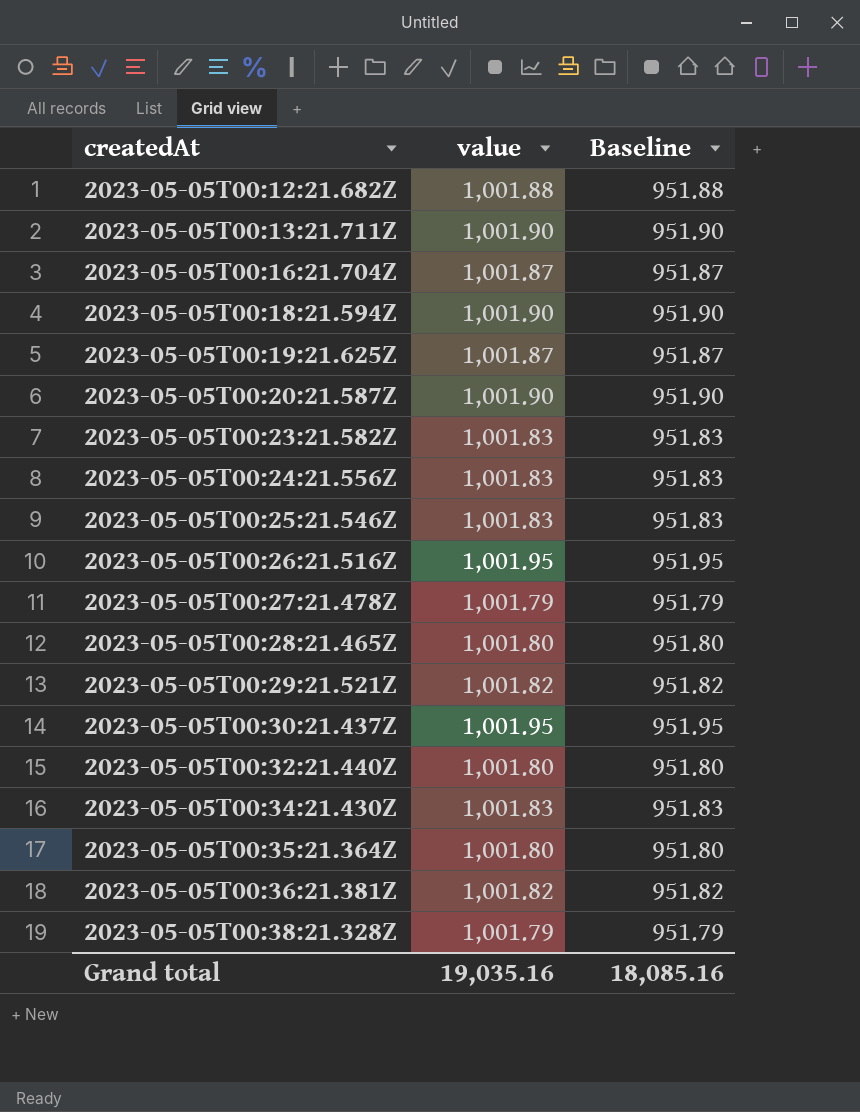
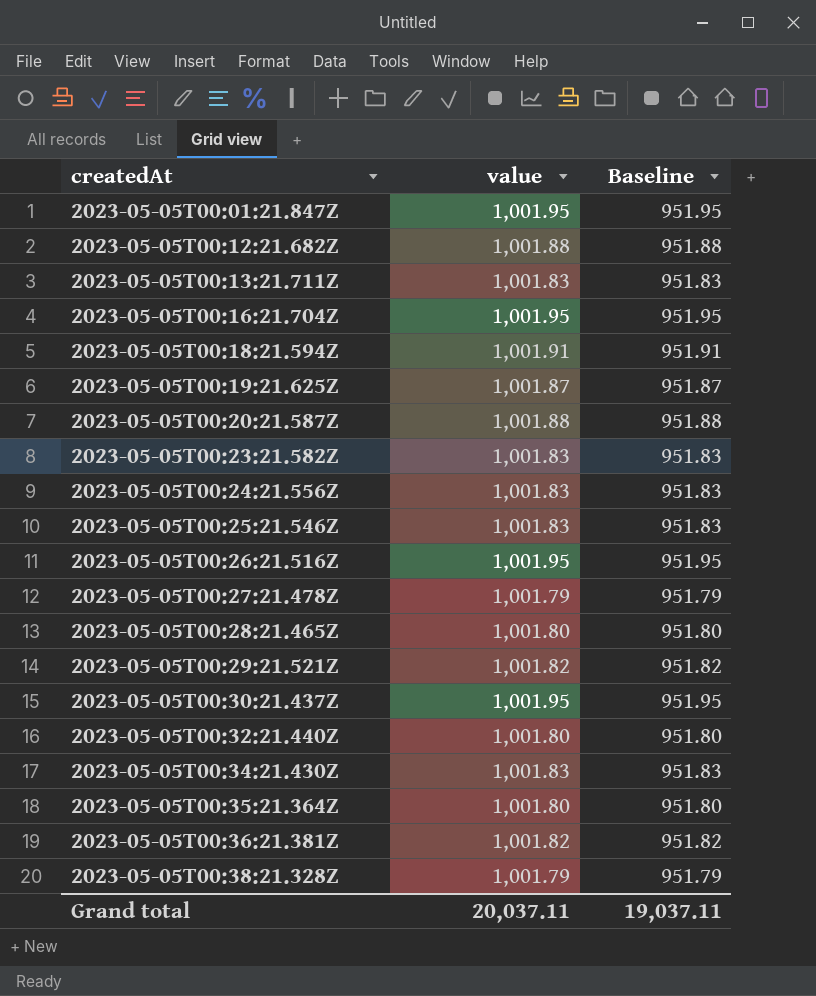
row 2023-05-05T00:01:21.847Z: none -> 1,001.95 | 951.95
2023-05-05T00:13:21.711Z | value: 1,001.90 -> 1,001.83
2023-05-05T00:13:21.711Z | Baseline: 951.90 -> 951.83
2023-05-05T00:16:21.704Z | value: 1,001.87 -> 1,001.95
2023-05-05T00:16:21.704Z | Baseline: 951.87 -> 951.95
2023-05-05T00:18:21.594Z | value: 1,001.90 -> 1,001.91
2023-05-05T00:18:21.594Z | Baseline: 951.90 -> 951.91
2023-05-05T00:20:21.587Z | value: 1,001.90 -> 1,001.88
2023-05-05T00:20:21.587Z | Baseline: 951.90 -> 951.88
Grand total | value: 19,035.16 -> 20,037.11
Grand total | Baseline: 18,085.16 -> 19,037.11

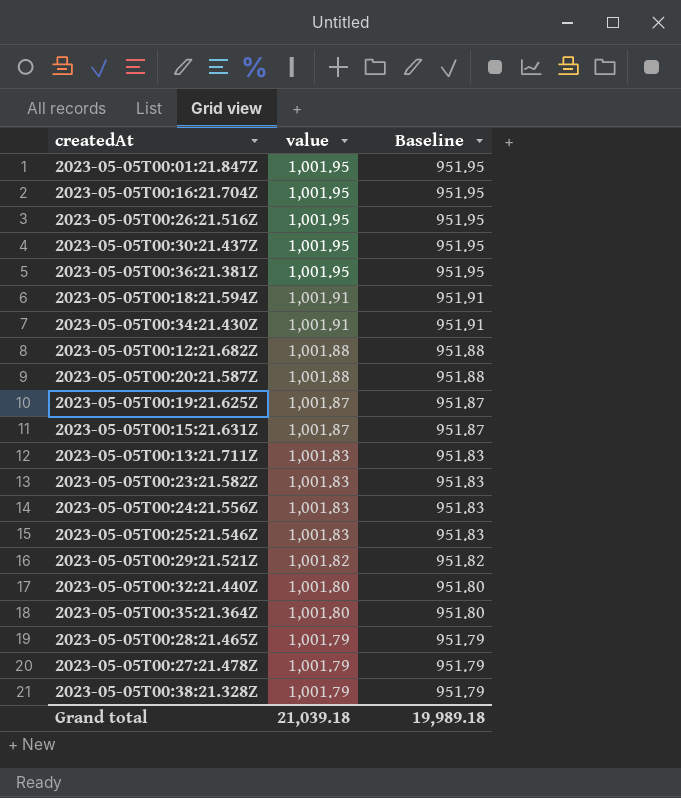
row order: createdAt ascending -> value descending
2023-05-05T00:36:21.381Z | value: 1,001.82 -> 1,001.95
2023-05-05T00:36:21.381Z | Baseline: 951.82 -> 951.95
2023-05-05T00:34:21.430Z | value: 1,001.83 -> 1,001.91
2023-05-05T00:34:21.430Z | Baseline: 951.83 -> 951.91
row 2023-05-05T00:15:21.631Z: none -> 1,001.87 | 951.87
2023-05-05T00:28:21.465Z | value: 1,001.80 -> 1,001.79
2023-05-05T00:28:21.465Z | Baseline: 951.80 -> 951.79
Grand total | value: 20,037.11 -> 21,039.18
Grand total | Baseline: 19,037.11 -> 19,989.18

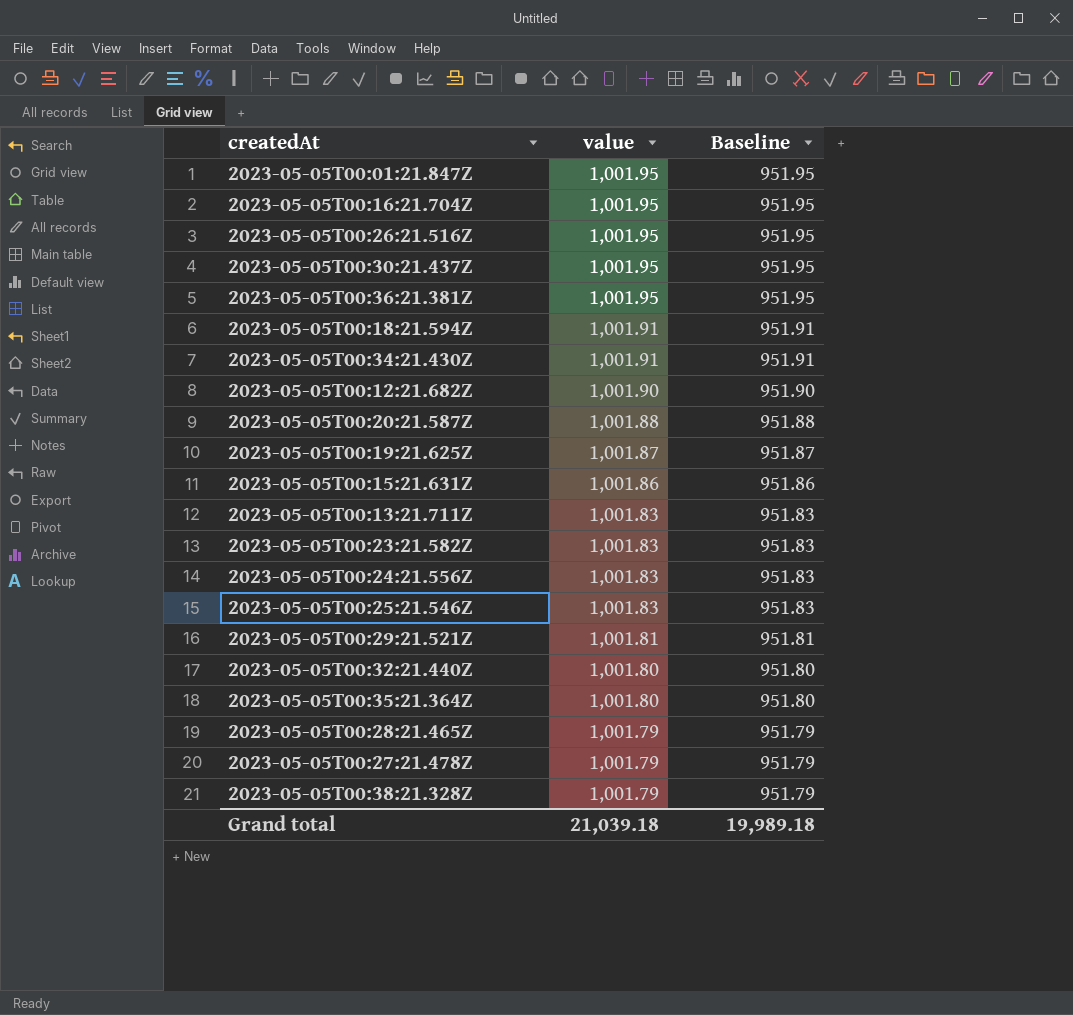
2023-05-05T00:12:21.682Z | value: 1,001.88 -> 1,001.90
2023-05-05T00:12:21.682Z | Baseline: 951.88 -> 951.90
2023-05-05T00:15:21.631Z | value: 1,001.87 -> 1,001.86
2023-05-05T00:15:21.631Z | Baseline: 951.87 -> 951.86
2023-05-05T00:29:21.521Z | value: 1,001.82 -> 1,001.81
2023-05-05T00:29:21.521Z | Baseline: 951.82 -> 951.81

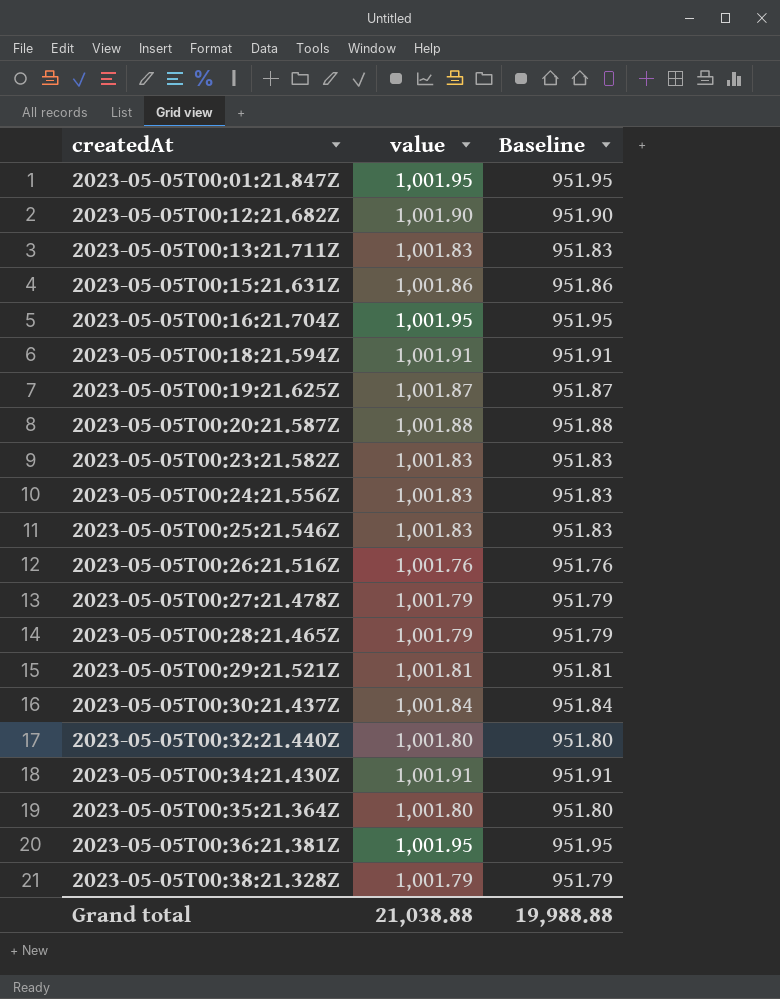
row order: value descending -> createdAt ascending
2023-05-05T00:26:21.516Z | value: 1,001.95 -> 1,001.76
2023-05-05T00:26:21.516Z | Baseline: 951.95 -> 951.76
2023-05-05T00:30:21.437Z | value: 1,001.95 -> 1,001.84
2023-05-05T00:30:21.437Z | Baseline: 951.95 -> 951.84
Grand total | value: 21,039.18 -> 21,038.88
Grand total | Baseline: 19,989.18 -> 19,988.88

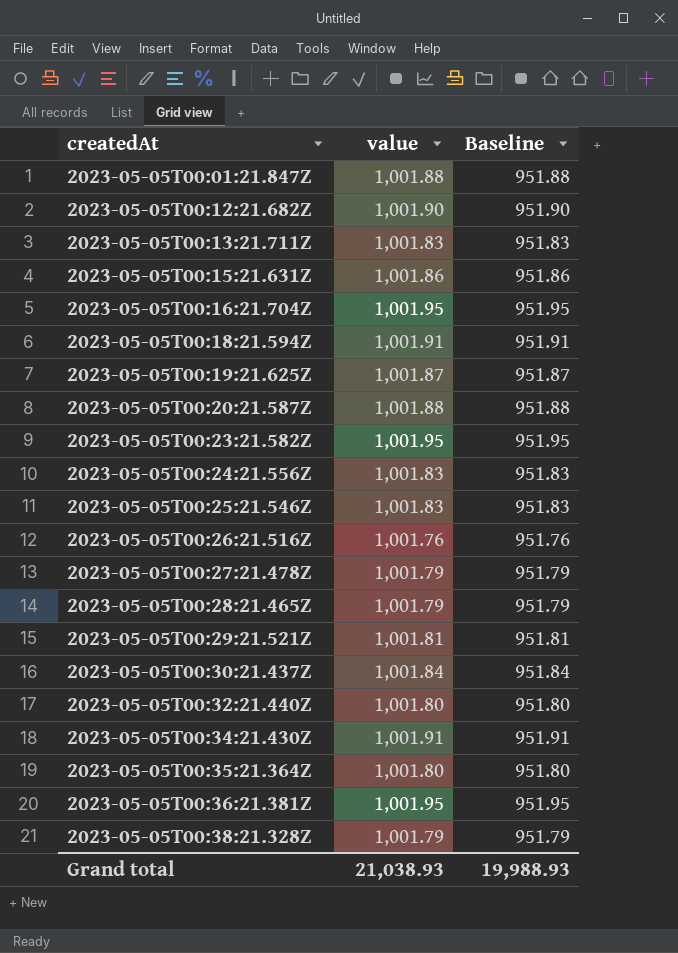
2023-05-05T00:01:21.847Z | value: 1,001.95 -> 1,001.88
2023-05-05T00:01:21.847Z | Baseline: 951.95 -> 951.88
2023-05-05T00:23:21.582Z | value: 1,001.83 -> 1,001.95
2023-05-05T00:23:21.582Z | Baseline: 951.83 -> 951.95
Grand total | value: 21,038.88 -> 21,038.93
Grand total | Baseline: 19,988.88 -> 19,988.93

